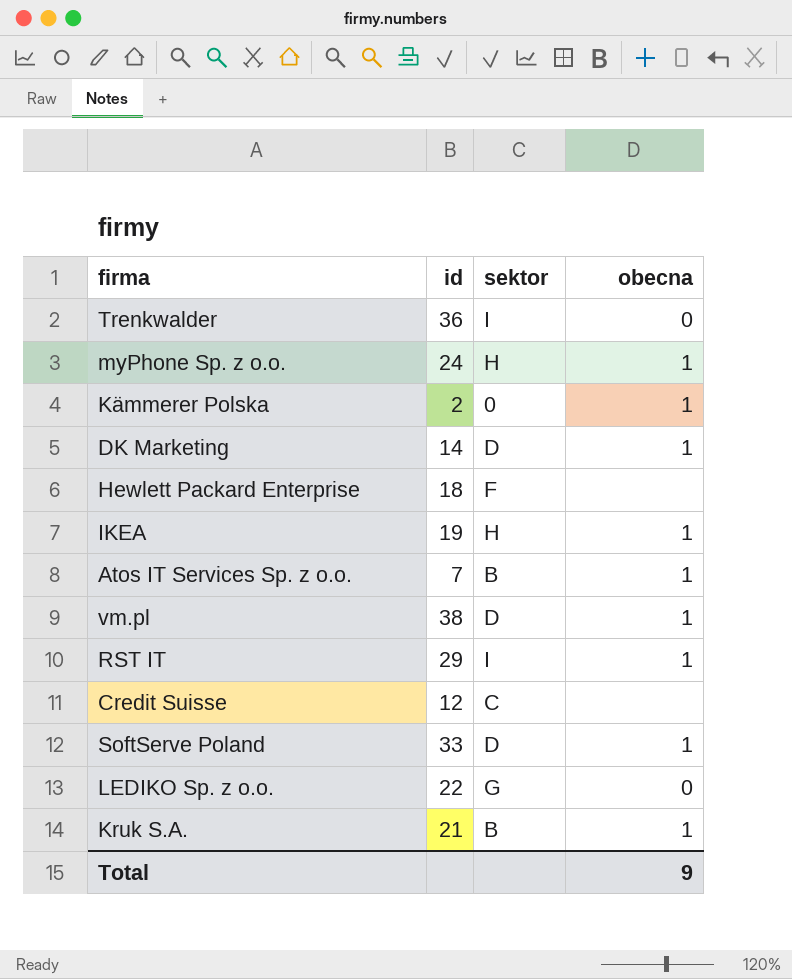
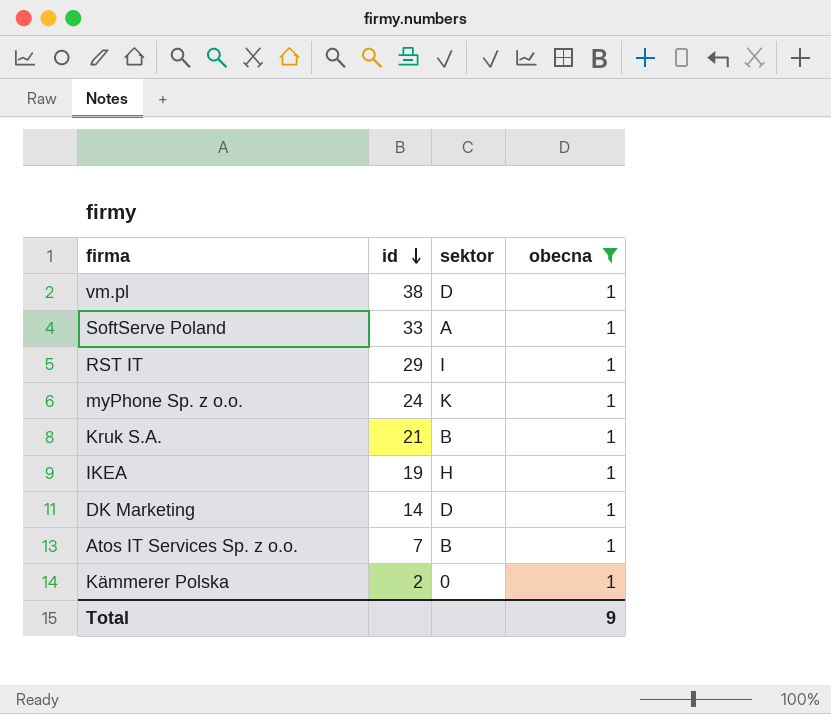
filter: none -> obecna = 1
row order: none -> id descending
SoftServe Poland | sektor: D -> A
myPhone Sp. z o.o. | sektor: H -> K

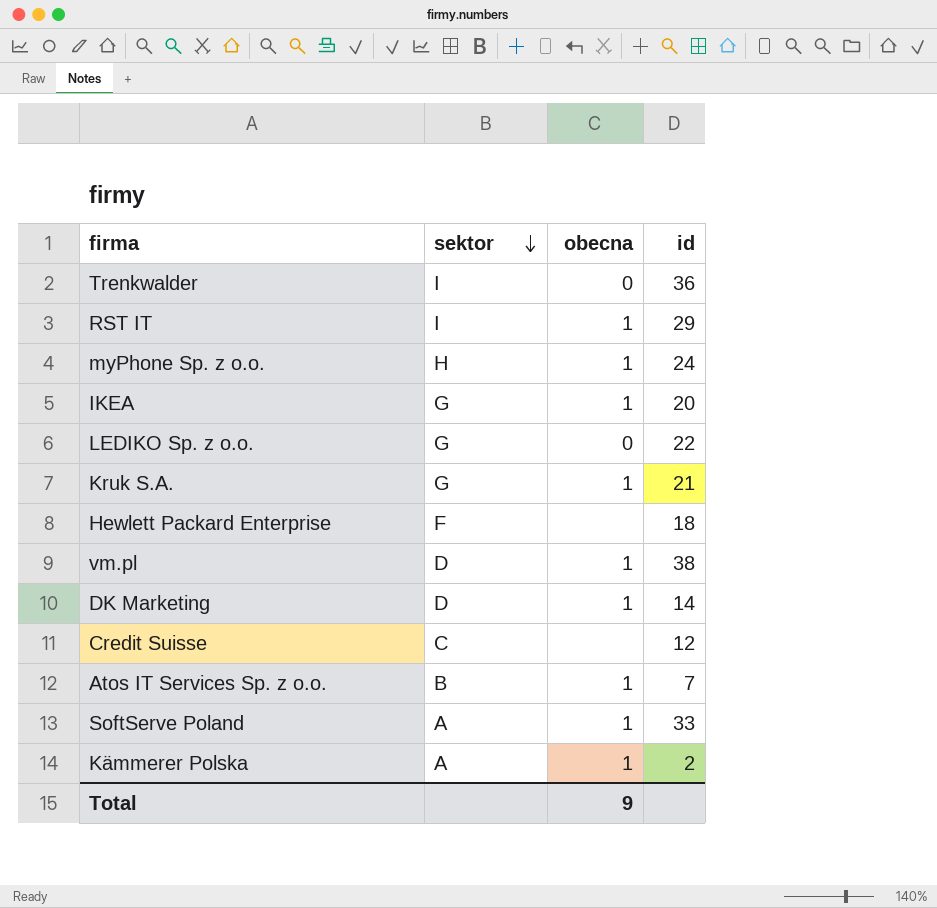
filter: obecna = 1 -> none
row order: id descending -> sektor descending
column id | position: 2 -> 4
myPhone Sp. z o.o. | sektor: K -> H
IKEA | sektor: H -> G
IKEA | id: 19 -> 20
Kruk S.A. | sektor: B -> G
Kämmerer Polska | sektor: 0 -> A

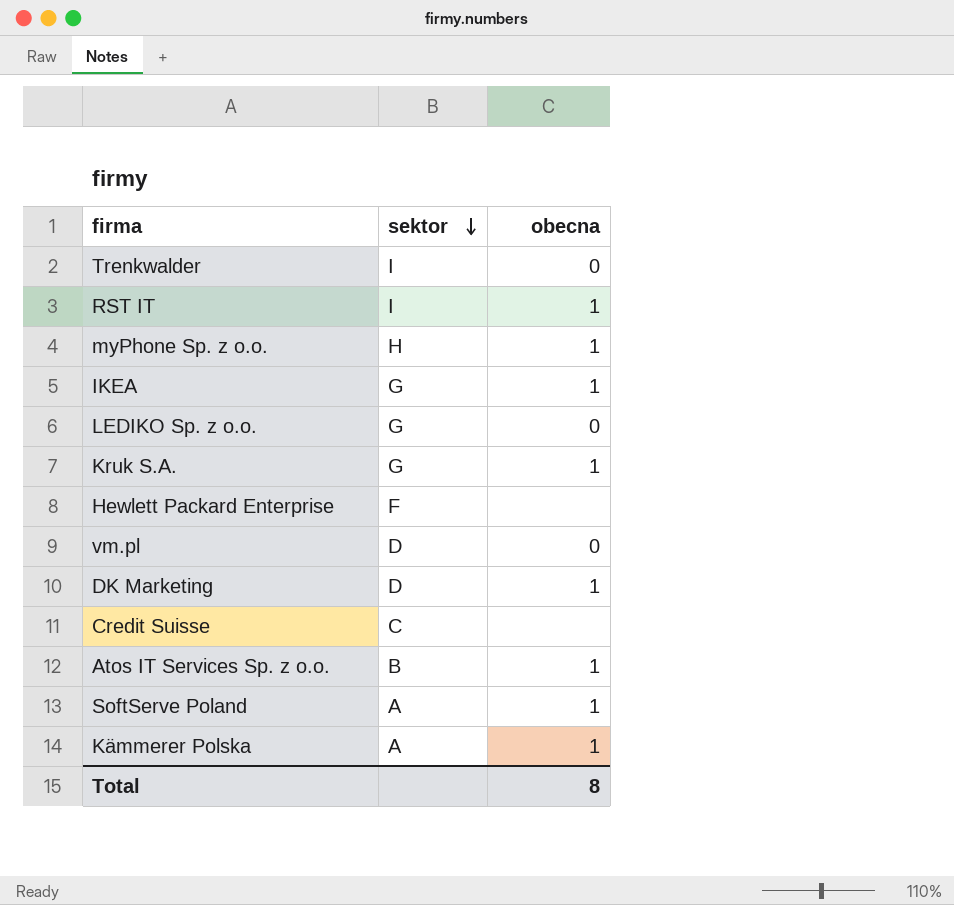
column id | position: 4 -> none
vm.pl | obecna: 1 -> 0
Total | obecna: 9 -> 8

